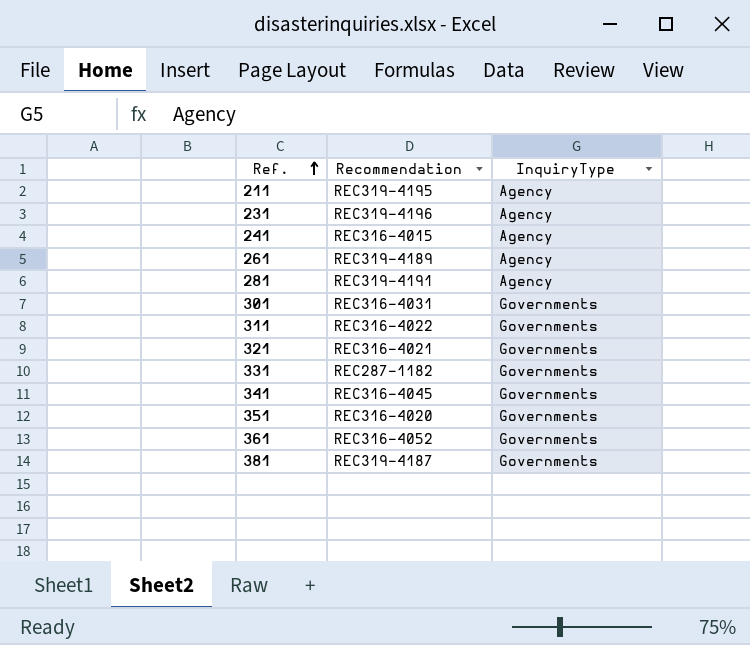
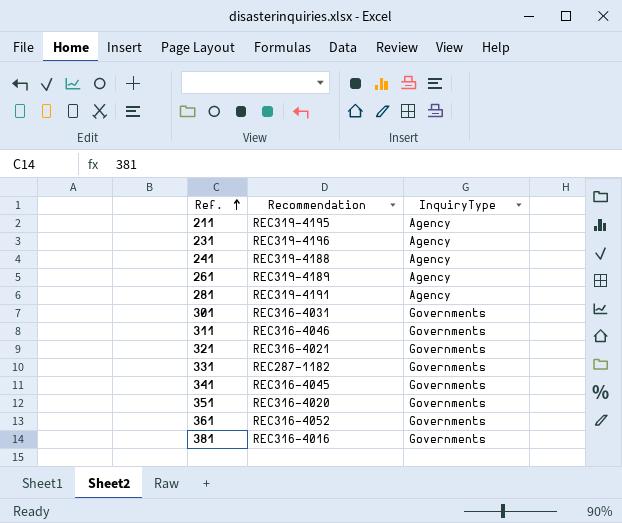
241 | Recommendation: REC316-4015 -> REC319-4188
311 | Recommendation: REC316-4022 -> REC316-4046
381 | Recommendation: REC319-4187 -> REC316-4016

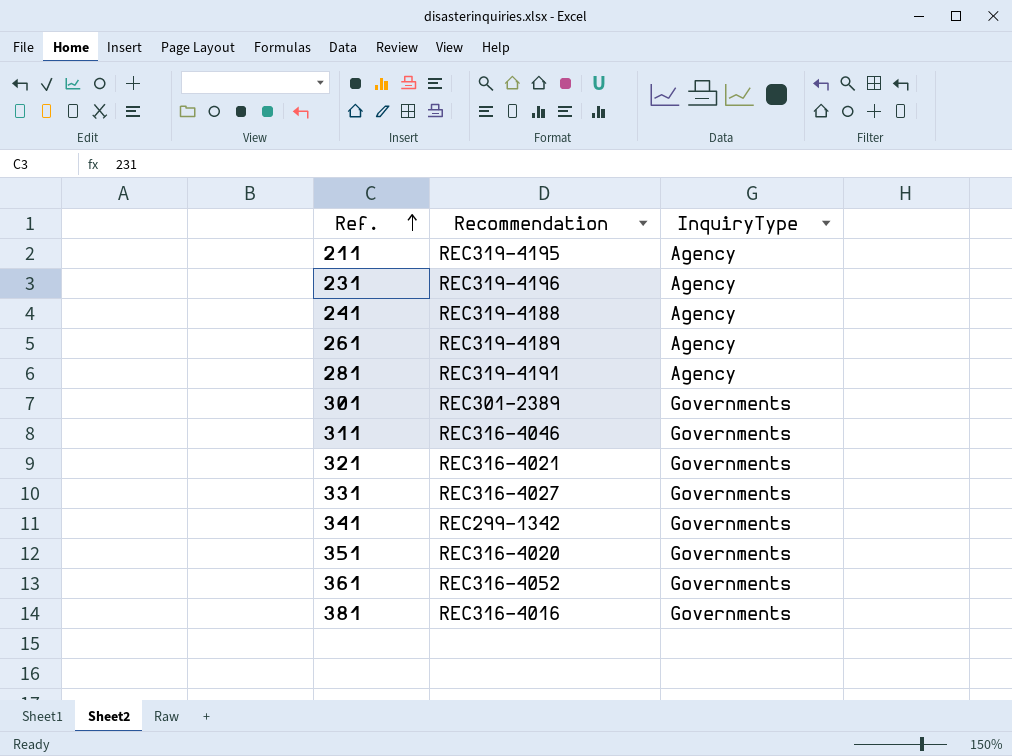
301 | Recommendation: REC316-4031 -> REC301-2389
331 | Recommendation: REC287-1182 -> REC316-4027
341 | Recommendation: REC316-4045 -> REC299-1342

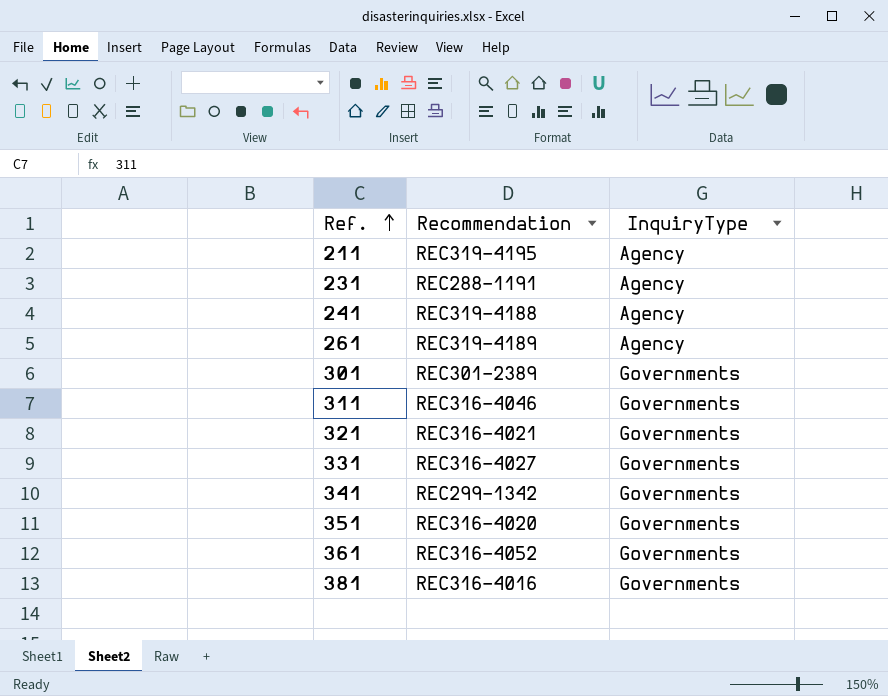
row 281: REC319-4191 | Agency -> none
231 | Recommendation: REC319-4196 -> REC288-1191

